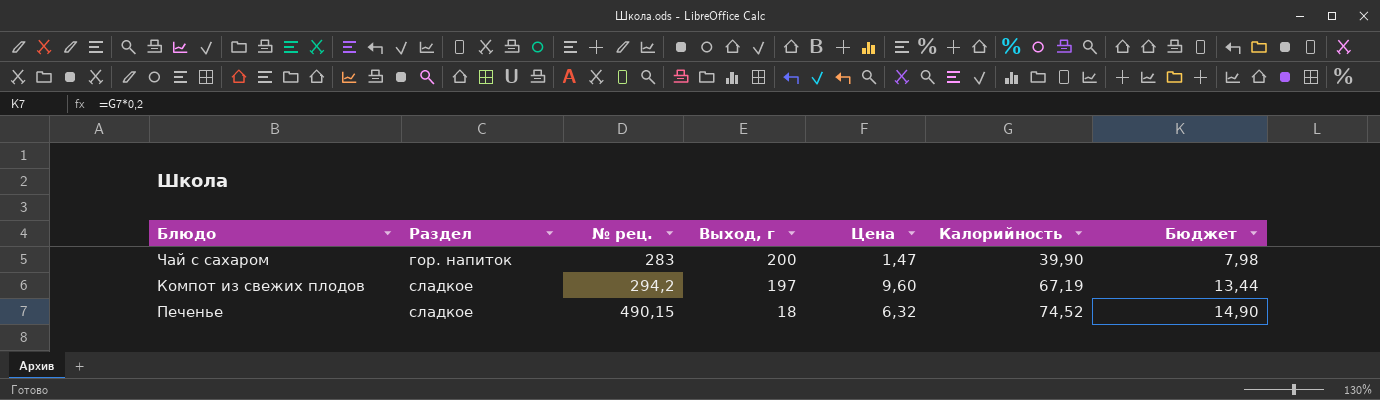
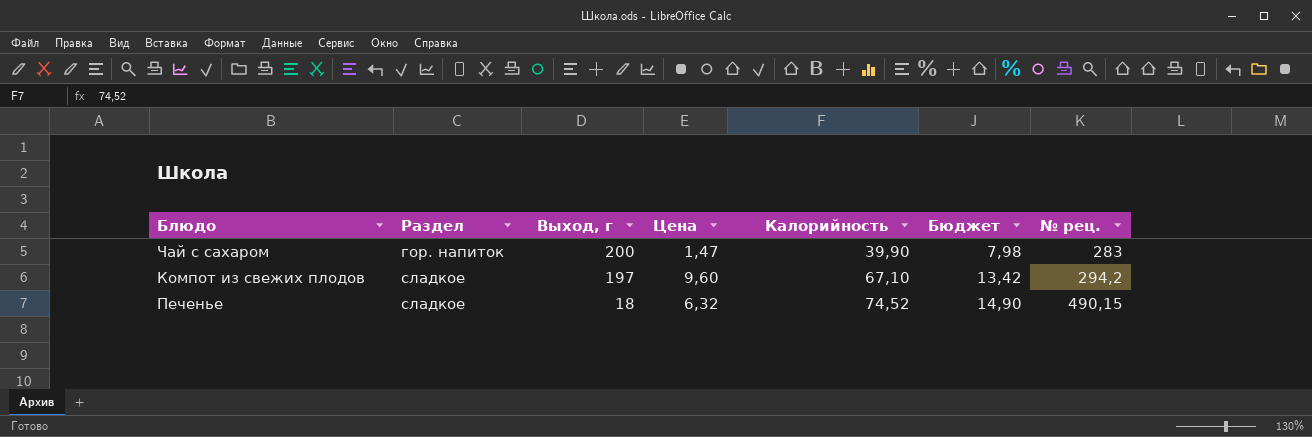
column № рец. | position: 3 -> 7
Компот из свежих плодов | Калорийность: 67,19 -> 67,10
Компот из свежих плодов | Бюджет: 13,44 -> 13,42

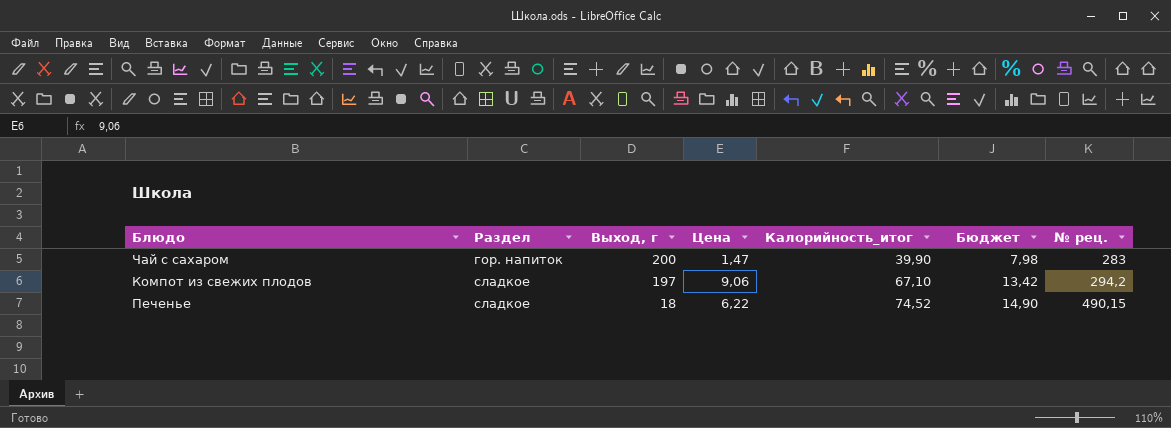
column name: Калорийность -> Калорийность_итог
Компот из свежих плодов | Цена: 9,60 -> 9,06
Печенье | Цена: 6,32 -> 6,22

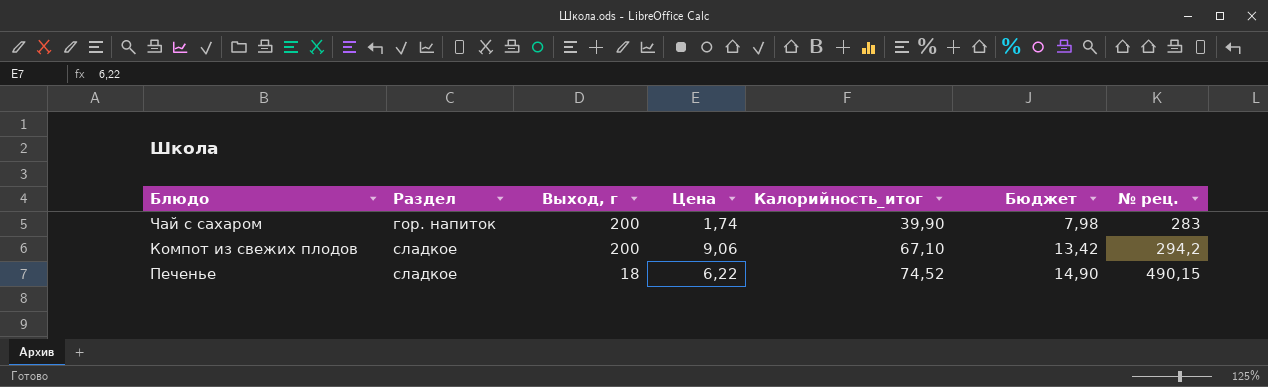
Чай с сахаром | Цена: 1,47 -> 1,74
Компот из свежих плодов | Выход, г: 197 -> 200

